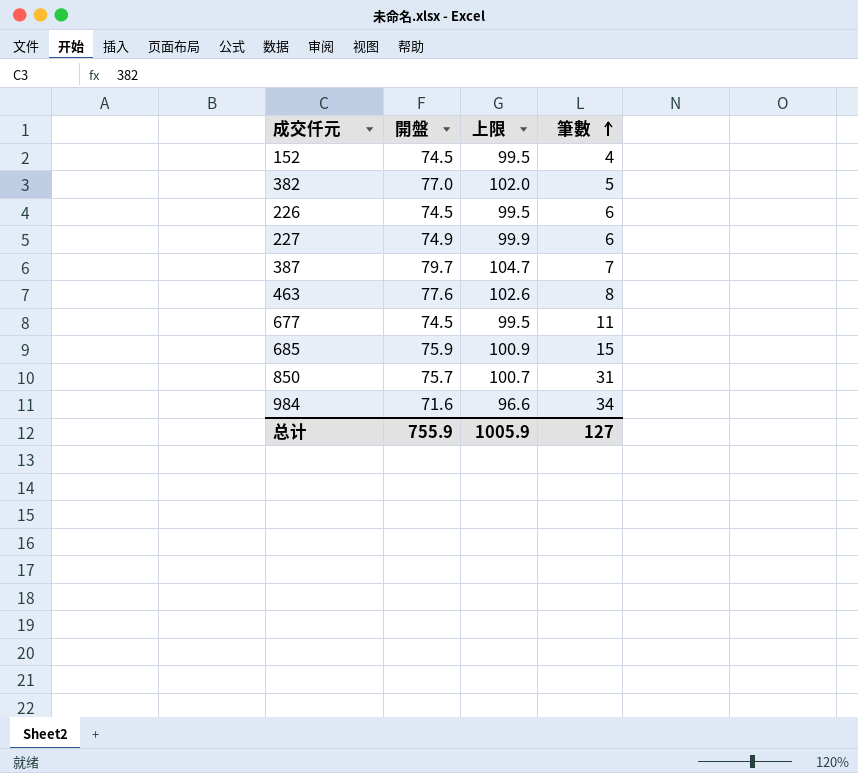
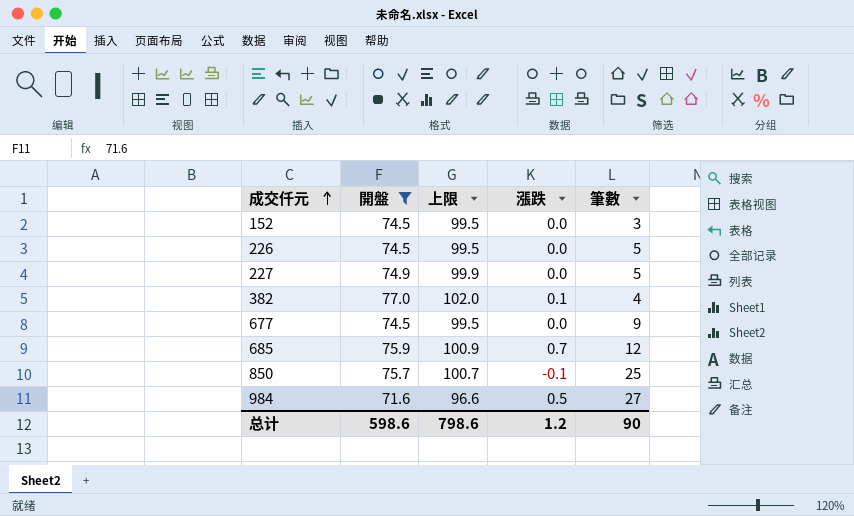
filter: none -> 開盤 <= 77.0
row order: 筆數 ascending -> 成交仟元 ascending
column 漲跌 | position: none -> 4
152 | 筆數: 4 -> 3
226 | 筆數: 6 -> 5
227 | 筆數: 6 -> 5
382 | 筆數: 5 -> 4
677 | 筆數: 11 -> 9
685 | 筆數: 15 -> 12
850 | 筆數: 31 -> 25
984 | 筆數: 34 -> 27
总计 | 開盤: 755.9 -> 598.6
总计 | 上限: 1005.9 -> 798.6
总计 | 筆數: 127 -> 90

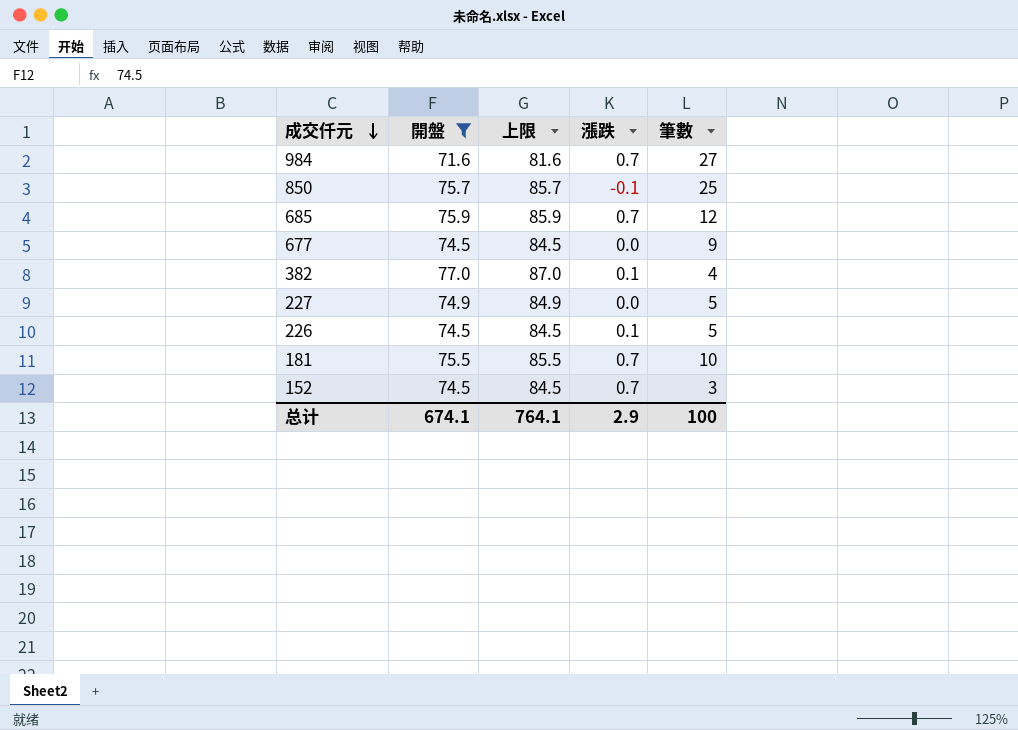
row order: 成交仟元 ascending -> 成交仟元 descending
column 上限 | formula: [開盤] + 25 -> [開盤] + 10
984 | 漲跌: 0.5 -> 0.7
226 | 漲跌: 0.0 -> 0.1
row 181: none -> 75.5 | 85.5 | 0.7 | 10
152 | 漲跌: 0.0 -> 0.7
总计 | 開盤: 598.6 -> 674.1
总计 | 上限: 798.6 -> 764.1
总计 | 漲跌: 1.2 -> 2.9
总计 | 筆數: 90 -> 100

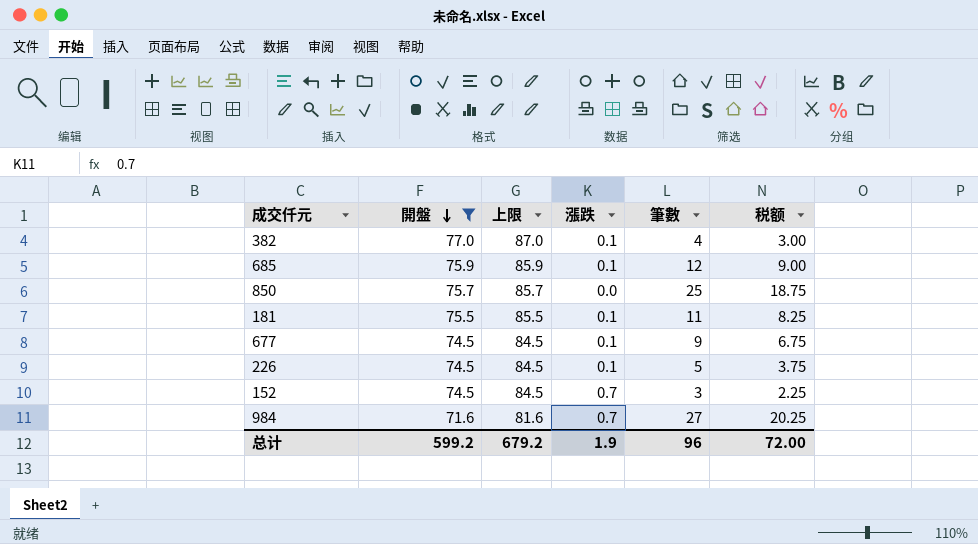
row order: 成交仟元 descending -> 開盤 descending
column 税额 | formula: none -> [筆數] * 0.75
row 227: 74.9 | 84.9 | 0.0 | 5 -> none
685 | 漲跌: 0.7 -> 0.1
850 | 漲跌: -0.1 -> 0.0
181 | 漲跌: 0.7 -> 0.1
181 | 筆數: 10 -> 11
677 | 漲跌: 0.0 -> 0.1
总计 | 開盤: 674.1 -> 599.2
总计 | 上限: 764.1 -> 679.2
总计 | 漲跌: 2.9 -> 1.9
总计 | 筆數: 100 -> 96

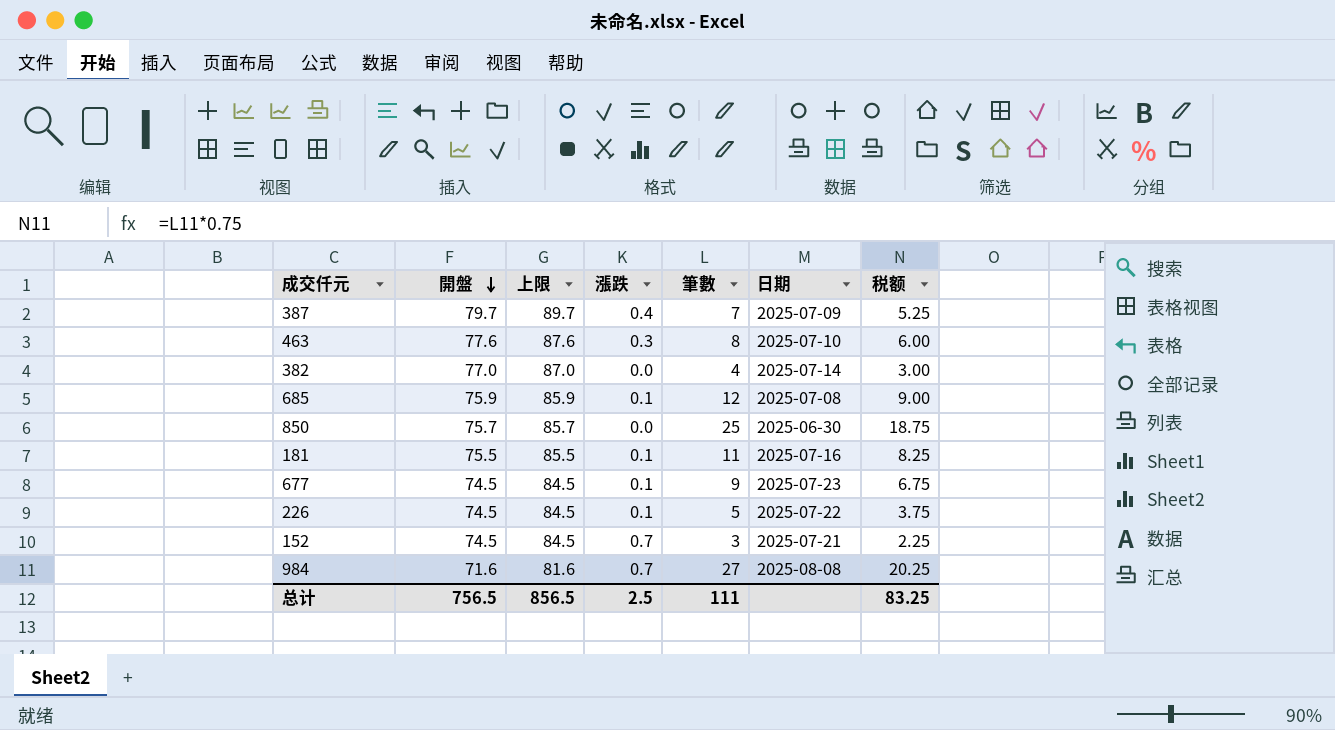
filter: 開盤 <= 77.0 -> none
column 日期 | position: none -> 6
382 | 漲跌: 0.1 -> 0.0
总计 | 開盤: 599.2 -> 756.5
总计 | 上限: 679.2 -> 856.5
总计 | 漲跌: 1.9 -> 2.5
总计 | 筆數: 96 -> 111
总计 | 税额: 72.00 -> 83.25

